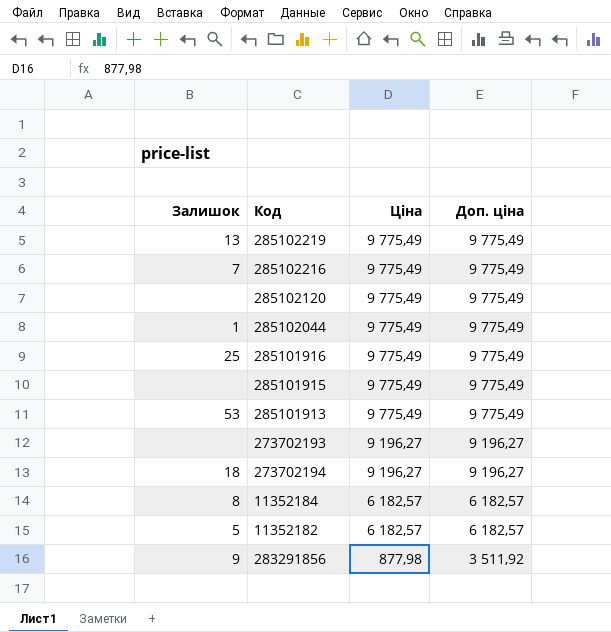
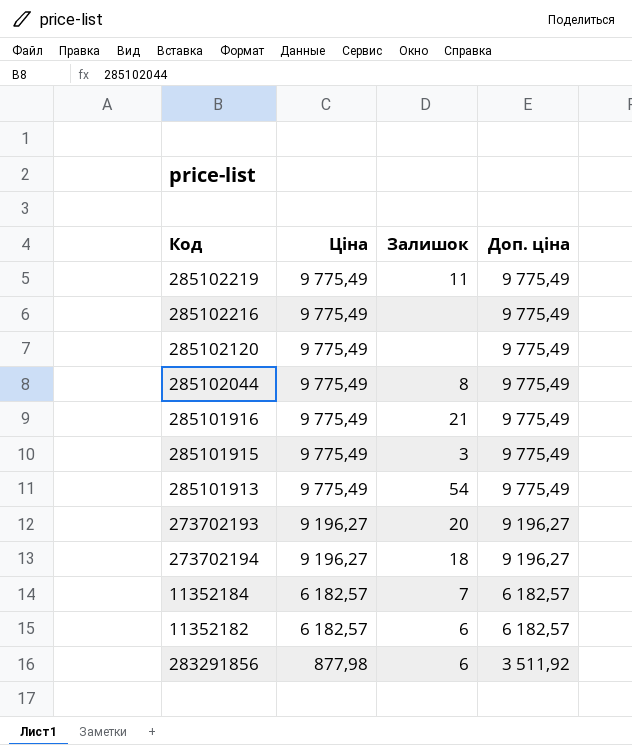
column Залишок | position: 1 -> 3
285102219 | Залишок: 13 -> 11
285102216 | Залишок: 7 -> none
285102044 | Залишок: 1 -> 8
285101916 | Залишок: 25 -> 21
285101915 | Залишок: none -> 3
285101913 | Залишок: 53 -> 54
273702193 | Залишок: none -> 20
11352184 | Залишок: 8 -> 7
11352182 | Залишок: 5 -> 6
283291856 | Залишок: 9 -> 6

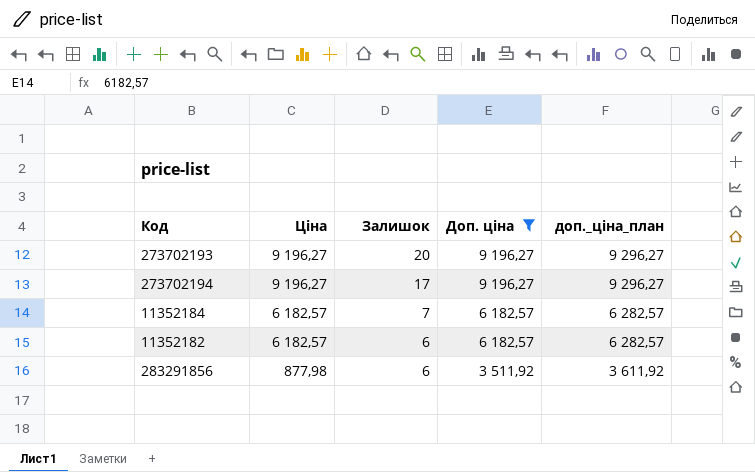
filter: none -> Доп. ціна != 9 775,49
column доп._ціна_план | formula: none -> [Доп. ціна] + 100
273702194 | Залишок: 18 -> 17

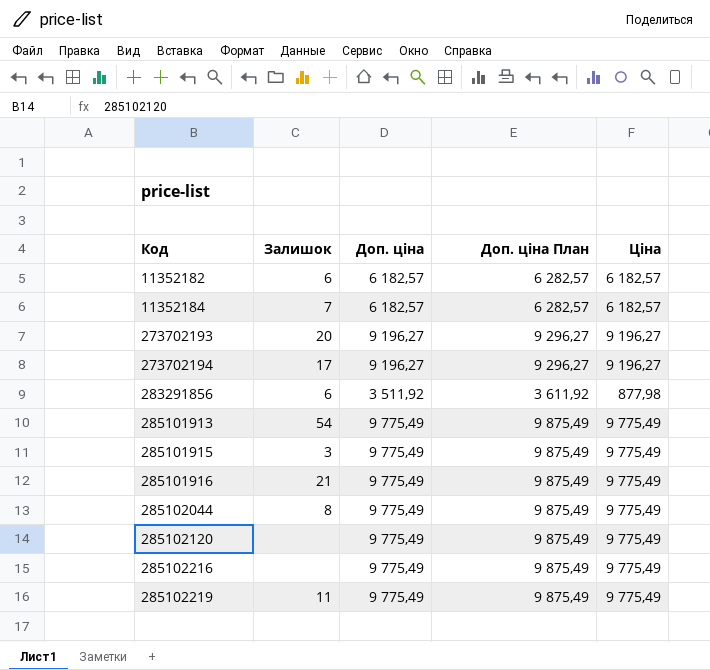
filter: Доп. ціна != 9 775,49 -> none
row order: Ціна descending -> Код ascending
column name: доп._ціна_план -> Доп. ціна План
column Ціна | position: 2 -> 5

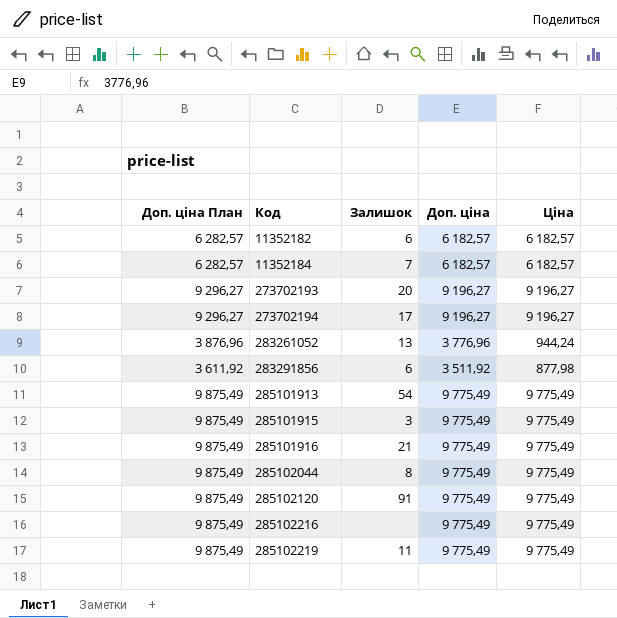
column Доп. ціна План | position: 4 -> 1
row 283261052: none -> 3 876,96 | 13 | 3 776,96 | 944,24
285102120 | Залишок: none -> 91

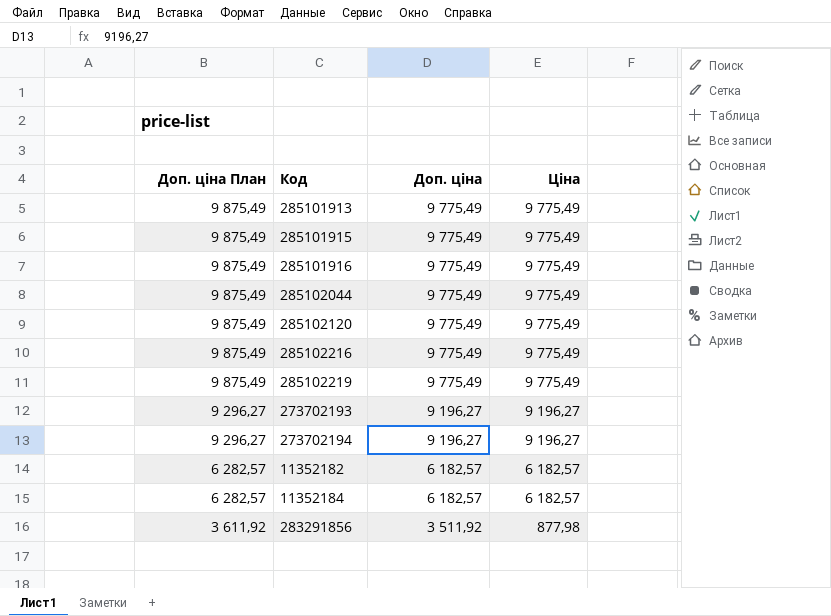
row order: Код ascending -> Доп. ціна План descending
column Залишок | position: 3 -> none
row 283261052: 3 876,96 | 13 | 3 776,96 | 944,24 -> none

